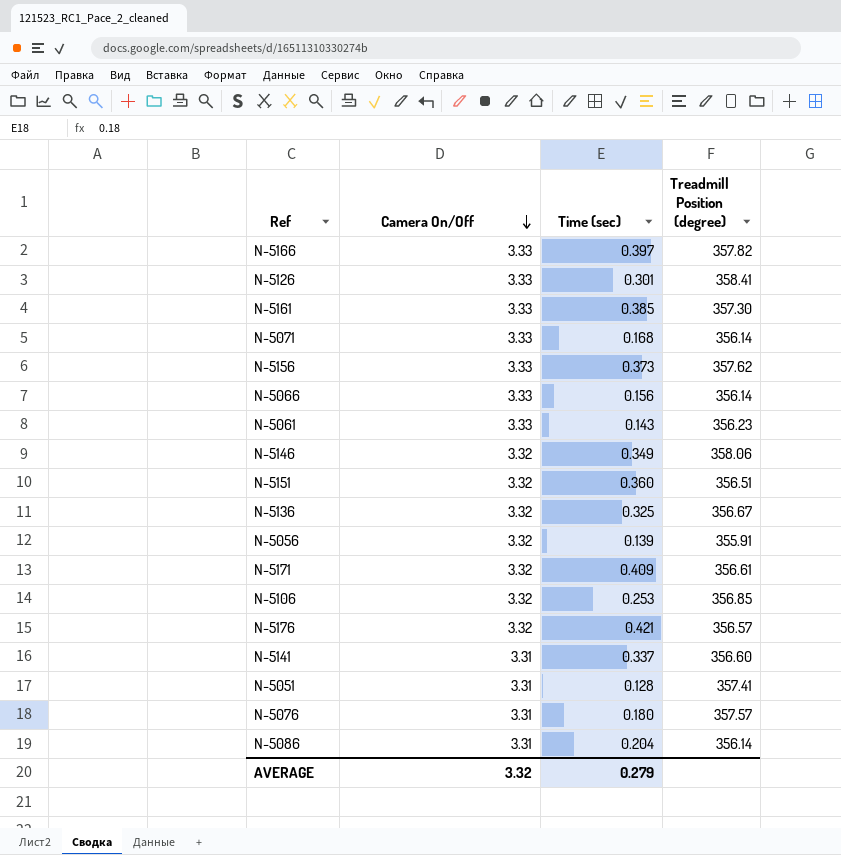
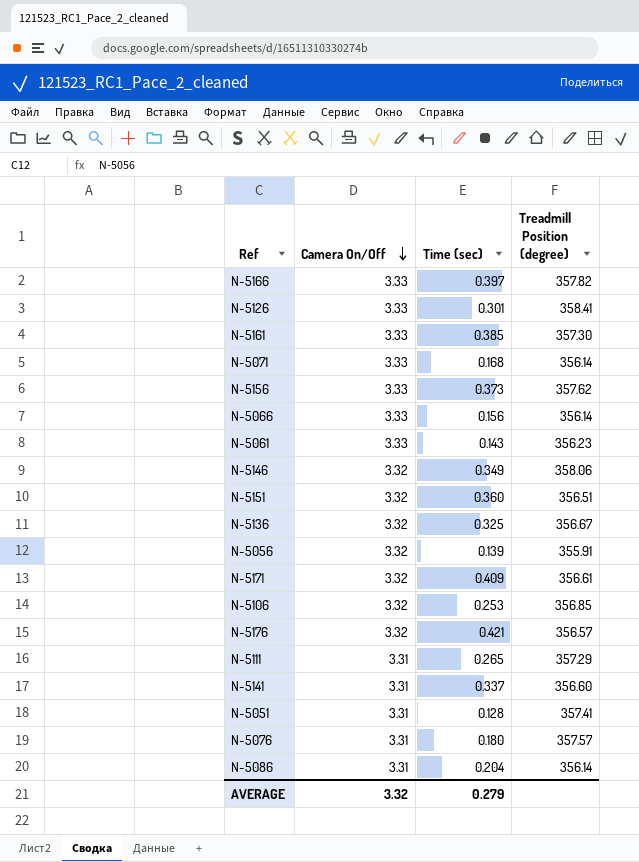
row N-5111: none -> 3.31 | 0.265 | 357.29

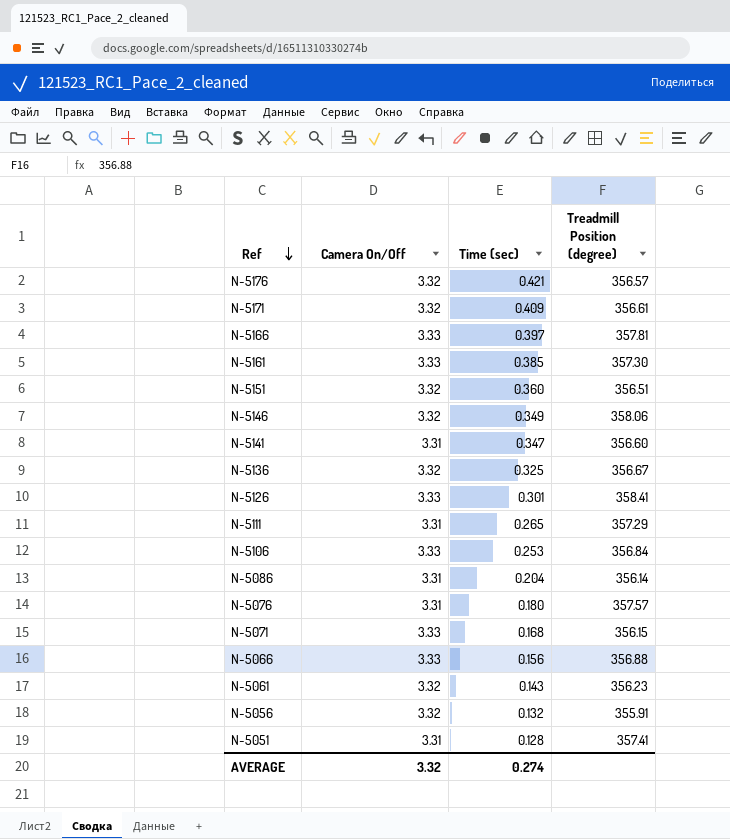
row order: Camera On/Off descending -> Ref descending
row N-5156: 3.33 | 0.373 | 357.62 -> none
N-5166 | Treadmill Position (degree): 357.82 -> 357.81
N-5141 | Time (sec): 0.337 -> 0.347
N-5106 | Camera On/Off: 3.32 -> 3.33
N-5106 | Treadmill Position (degree): 356.85 -> 356.84
N-5071 | Treadmill Position (degree): 356.14 -> 356.15
N-5066 | Treadmill Position (degree): 356.14 -> 356.88
N-5061 | Camera On/Off: 3.33 -> 3.32
N-5056 | Time (sec): 0.139 -> 0.132
AVERAGE | Time (sec): 0.279 -> 0.274

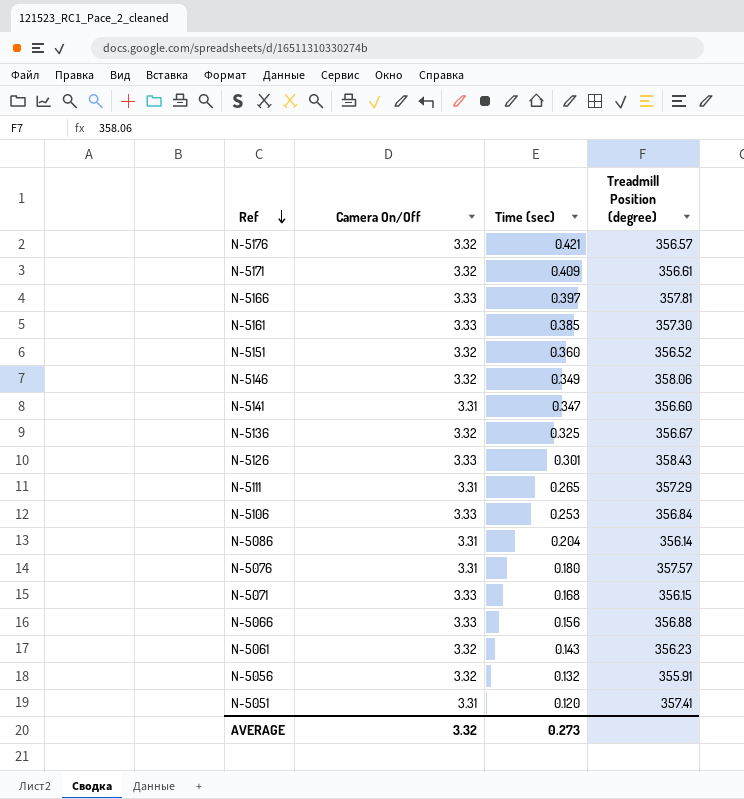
N-5151 | Treadmill Position (degree): 356.51 -> 356.52
N-5126 | Treadmill Position (degree): 358.41 -> 358.43
N-5051 | Time (sec): 0.128 -> 0.120
AVERAGE | Time (sec): 0.274 -> 0.273

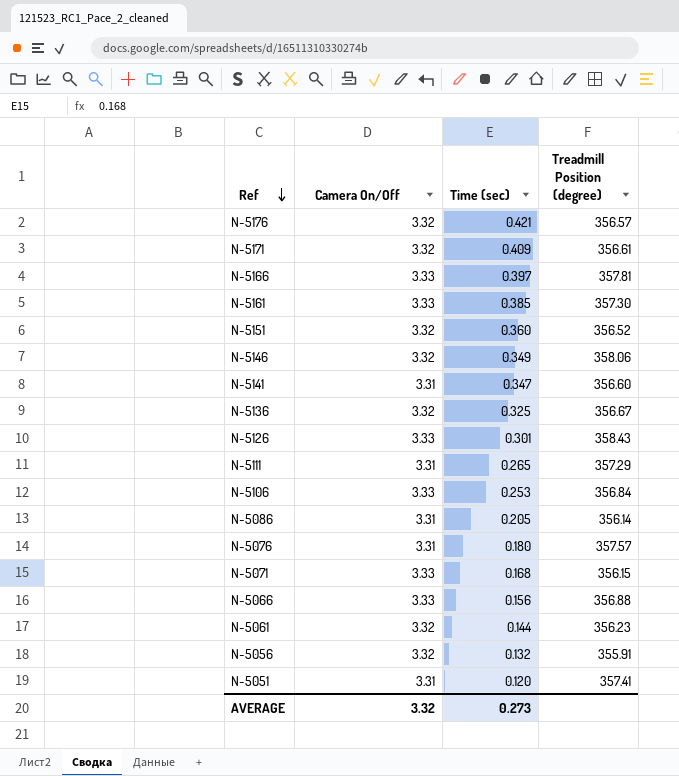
N-5086 | Time (sec): 0.204 -> 0.205
N-5061 | Time (sec): 0.143 -> 0.144

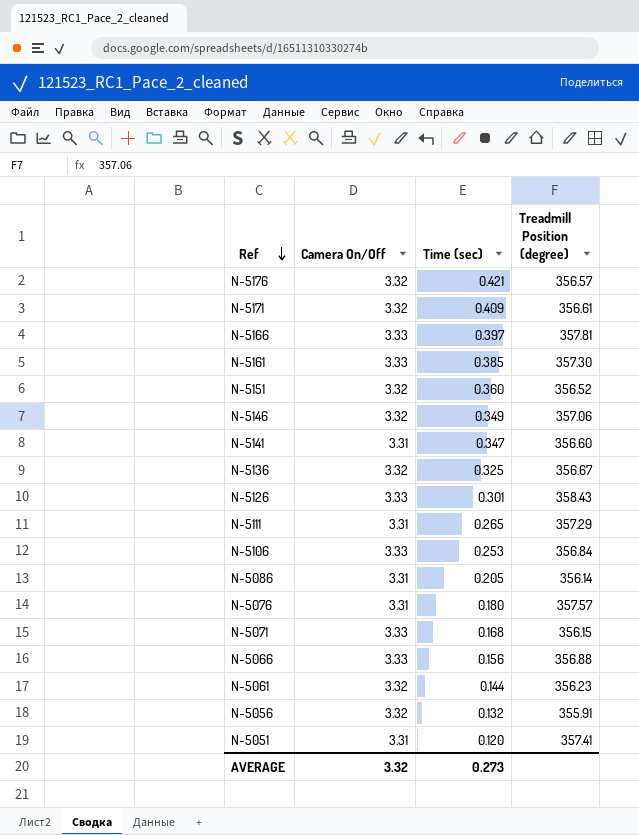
N-5146 | Treadmill Position (degree): 358.06 -> 357.06

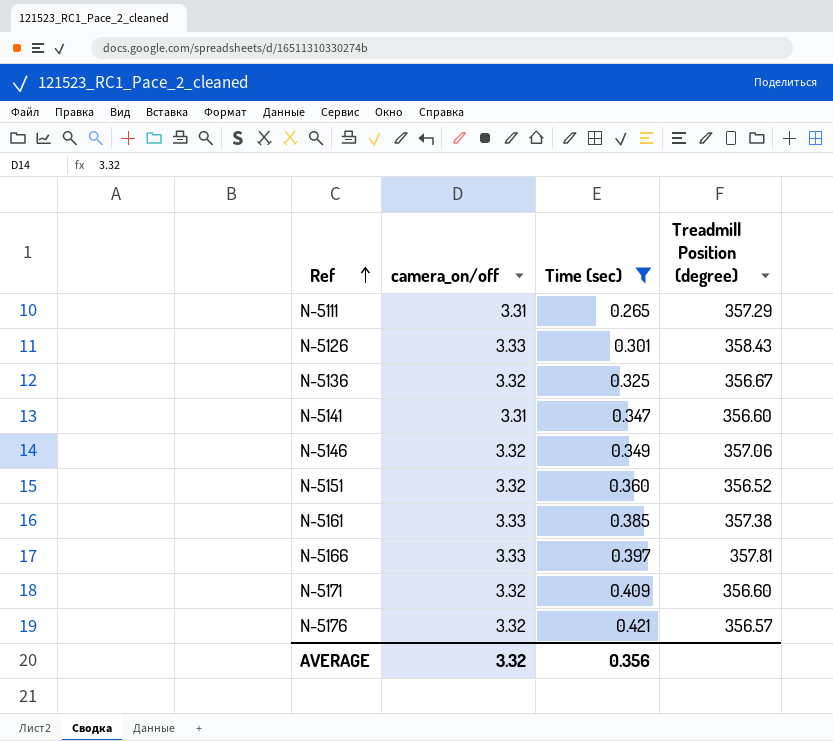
filter: none -> Time (sec) >= 0.265
row order: Ref descending -> Ref ascending
column name: Camera On/Off -> camera_on/off
N-5161 | Treadmill Position (degree): 357.30 -> 357.38
N-5171 | Treadmill Position (degree): 356.61 -> 356.60
AVERAGE | Time (sec): 0.273 -> 0.356

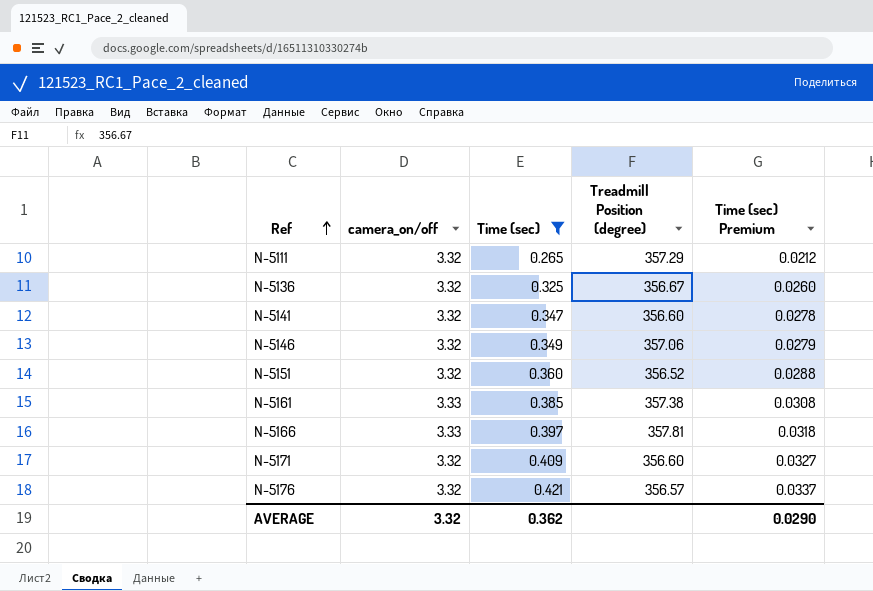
column Time (sec) Premium | formula: none -> [Time (sec)] * 0.08
row N-5126: 3.33 | 0.301 | 358.43 -> none
N-5111 | camera_on/off: 3.31 -> 3.32
N-5141 | camera_on/off: 3.31 -> 3.32
AVERAGE | Time (sec): 0.356 -> 0.362

